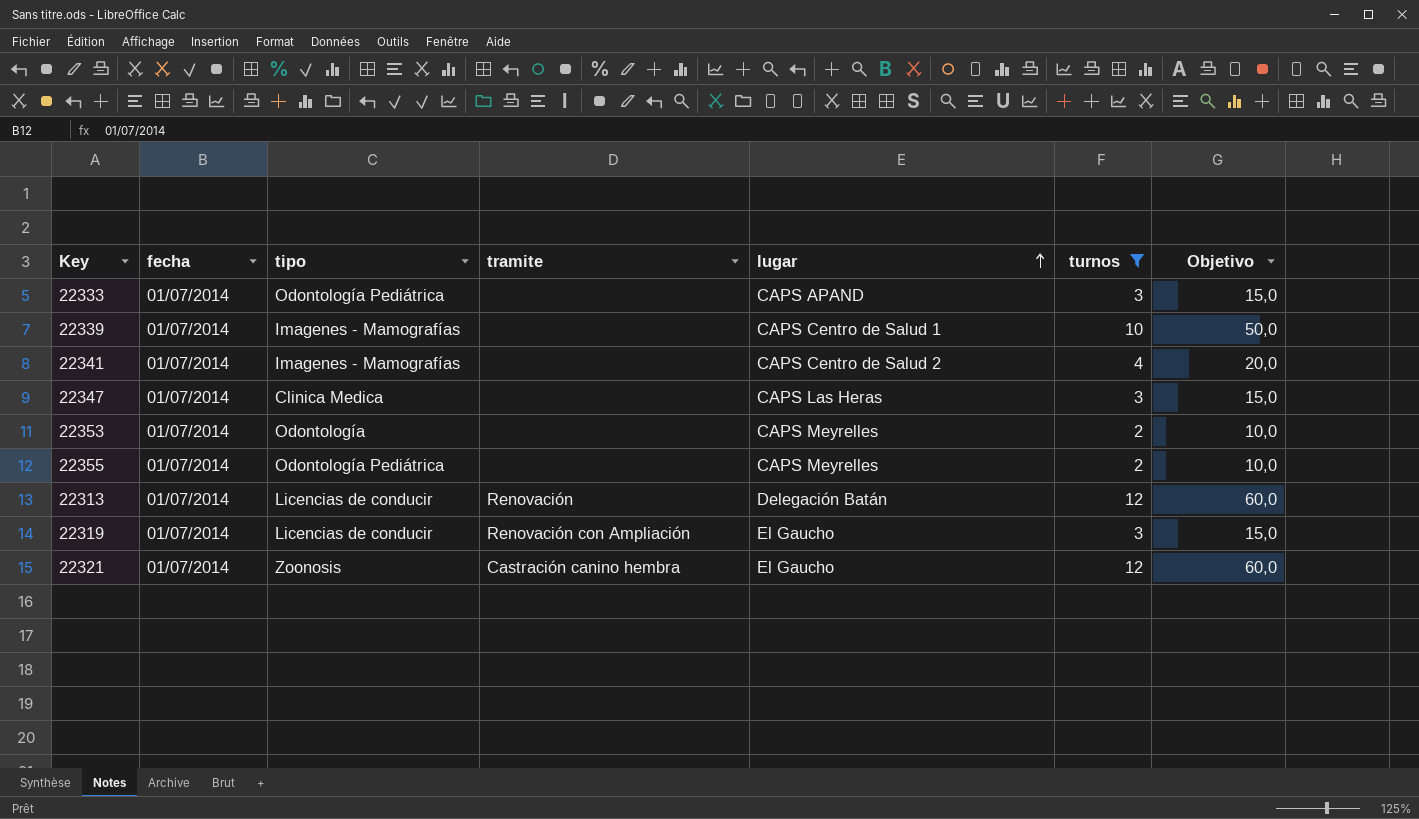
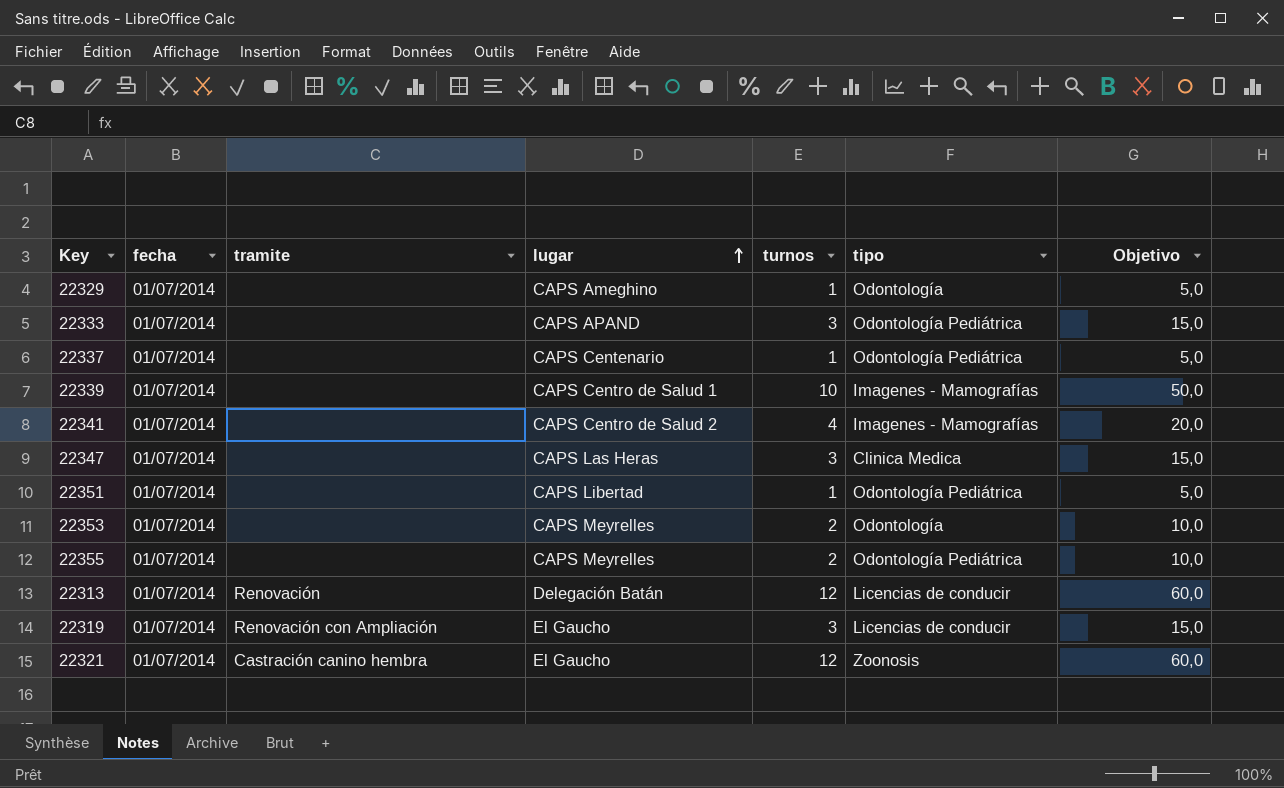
filter: turnos != 1 -> none
column tipo | position: 3 -> 6

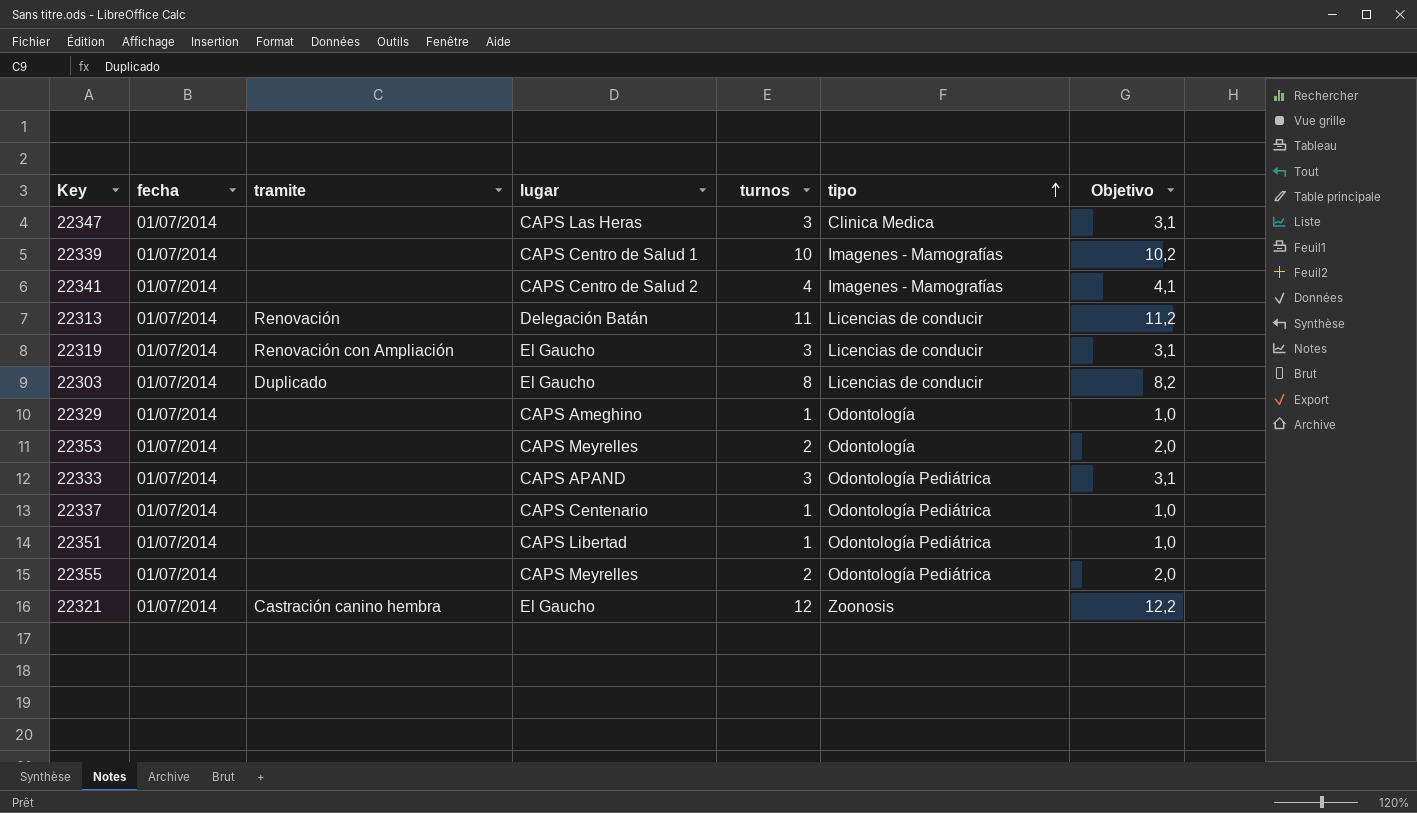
row order: lugar ascending -> tipo ascending
column Objetivo | formula: [turnos] * 5 -> [turnos] * 1,02
22313 | turnos: 12 -> 11
row 22303: none -> 01/07/2014 | Duplicado | El Gaucho | 8 | Licencias de conducir | 8,2

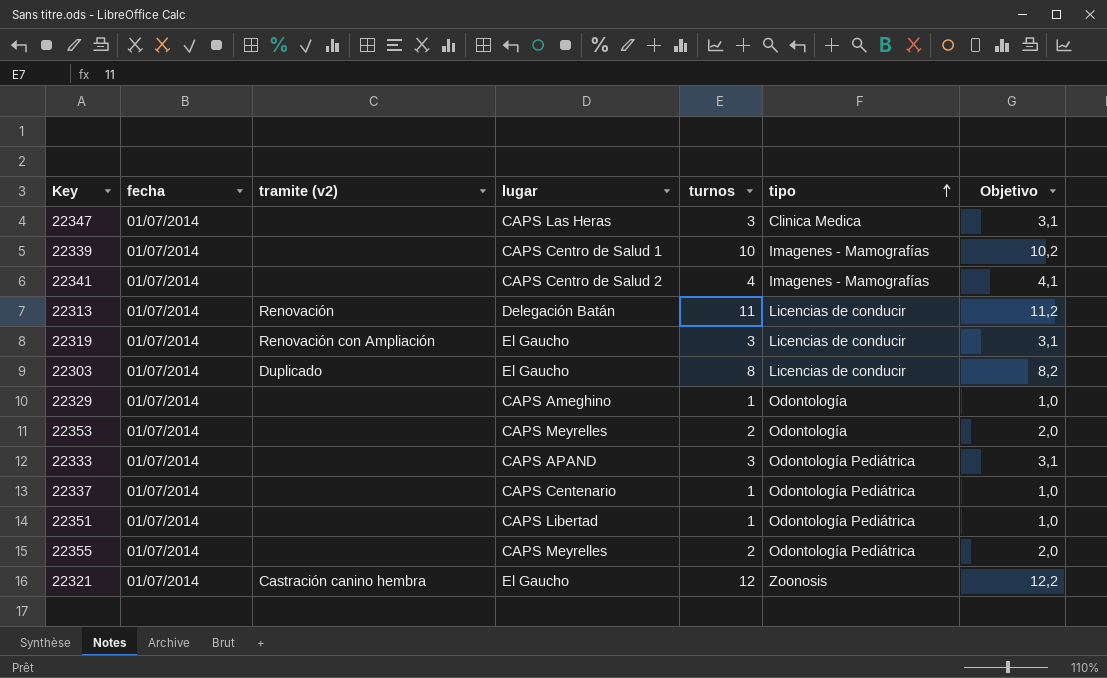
column name: tramite -> tramite (v2)

